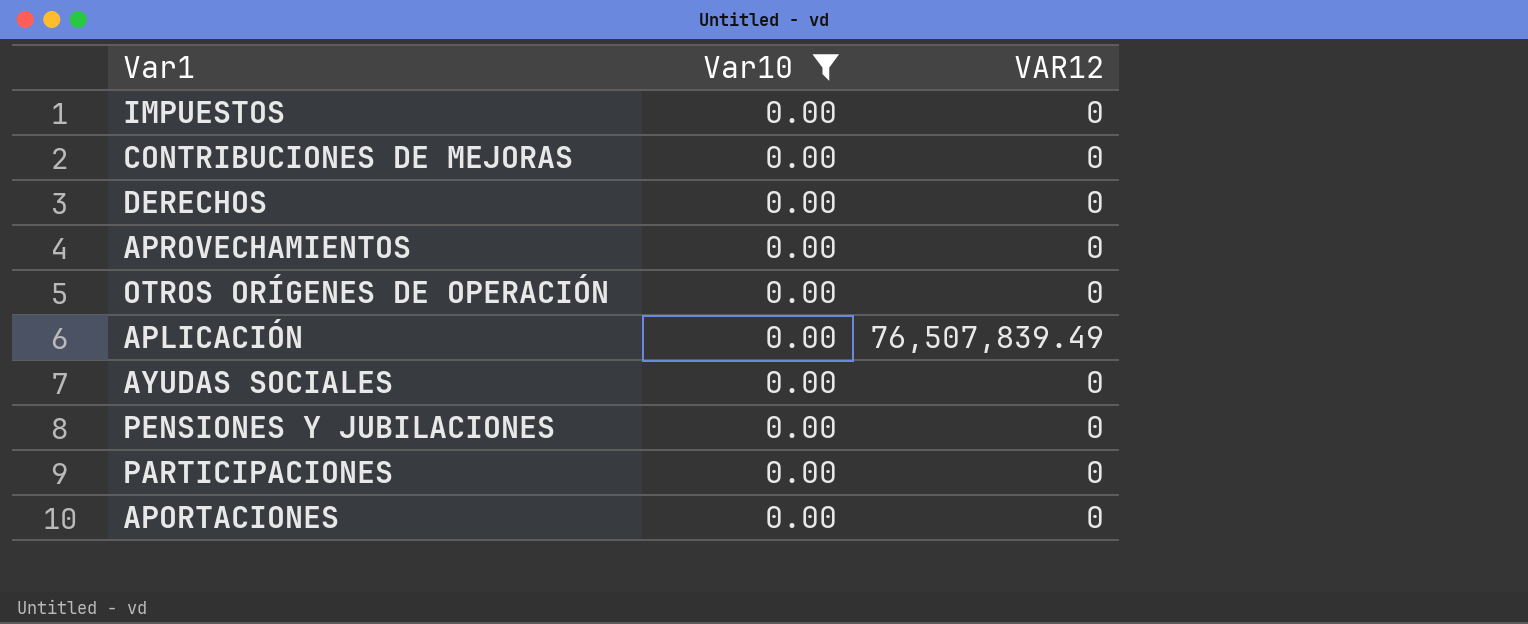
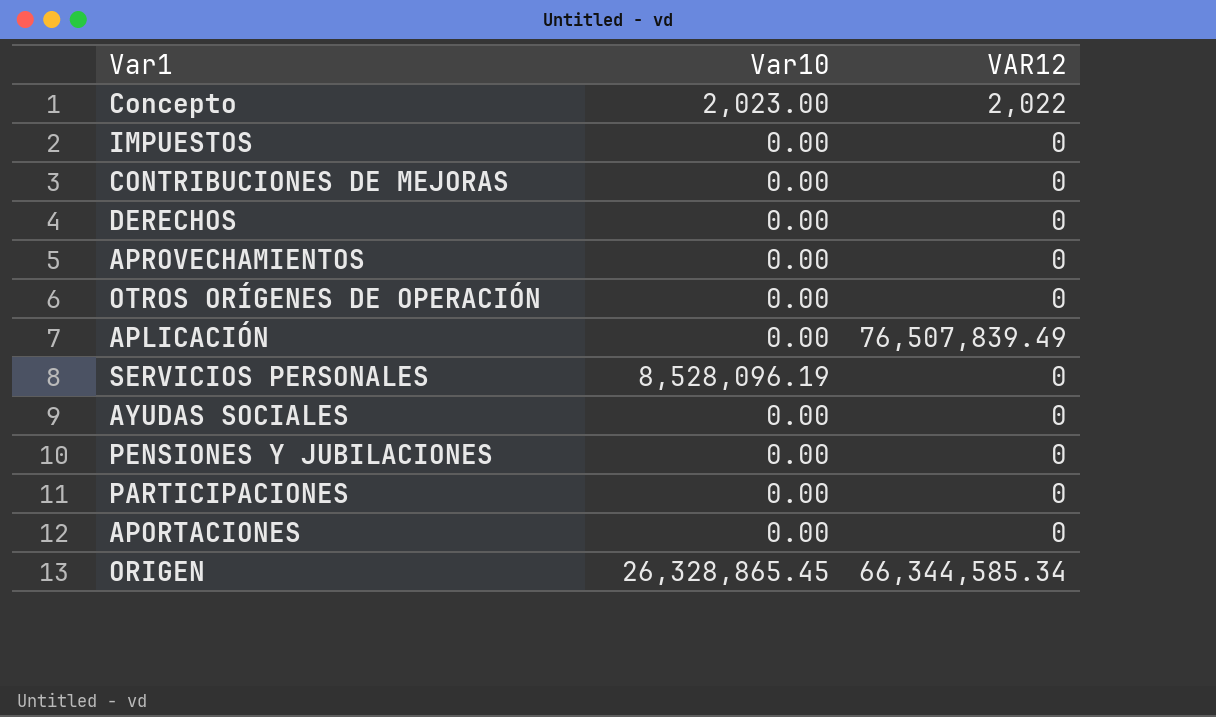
filter: Var10 = 0.00 -> none

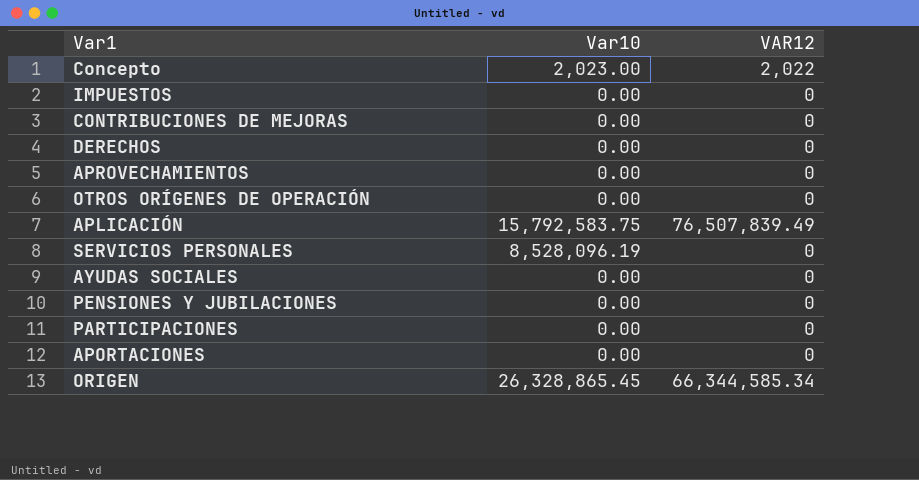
APLICACIÓN | Var10: 0.00 -> 15,792,583.75

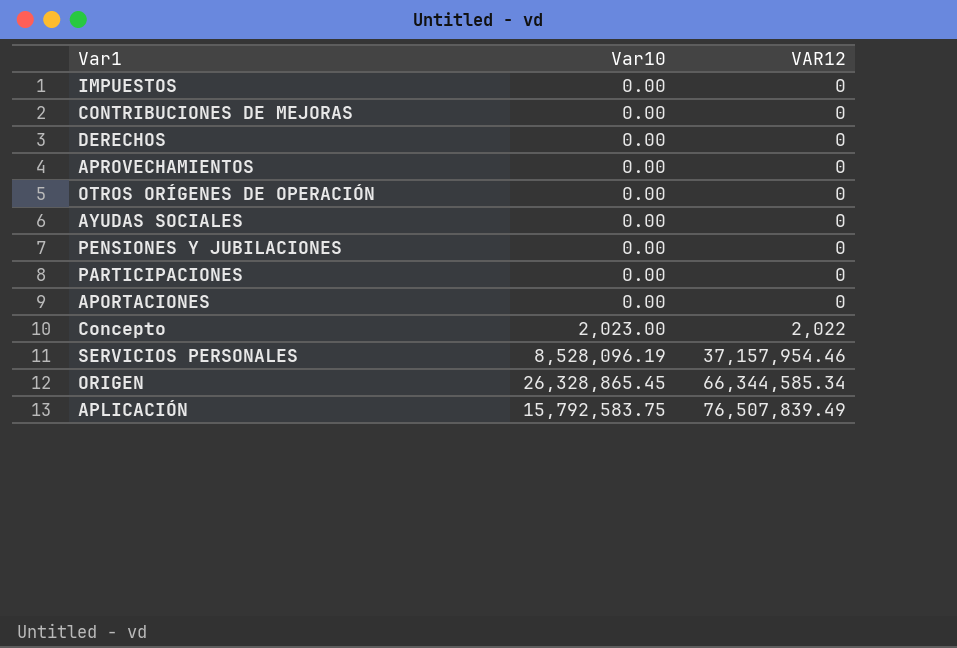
row order: none -> VAR12 ascending
SERVICIOS PERSONALES | VAR12: 0 -> 37,157,954.46

